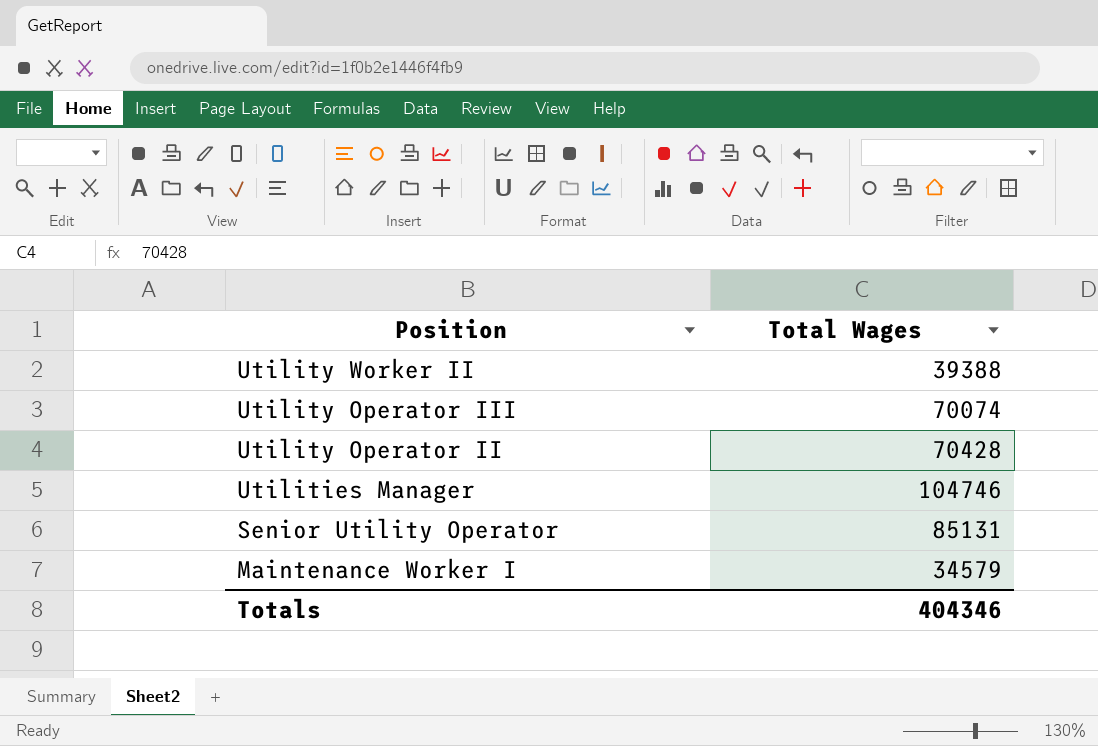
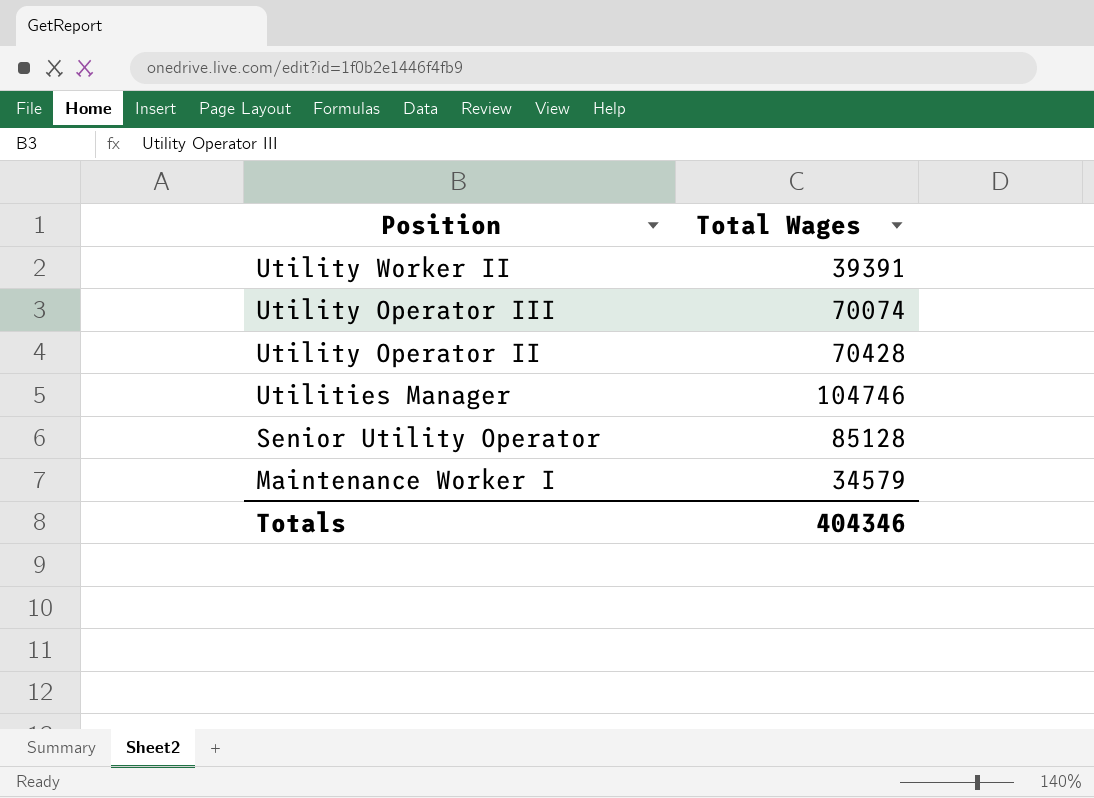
Utility Worker II | Total Wages: 39388 -> 39391
Senior Utility Operator | Total Wages: 85131 -> 85128

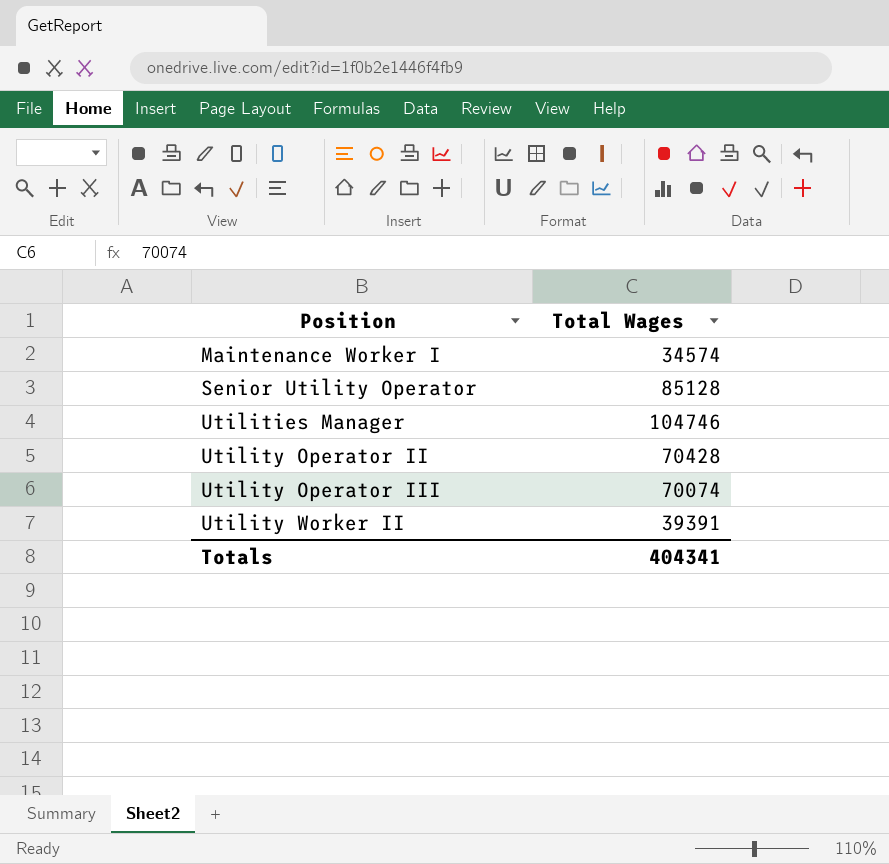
row order: Position descending -> Position ascending
Maintenance Worker I | Total Wages: 34579 -> 34574
Totals | Total Wages: 404346 -> 404341

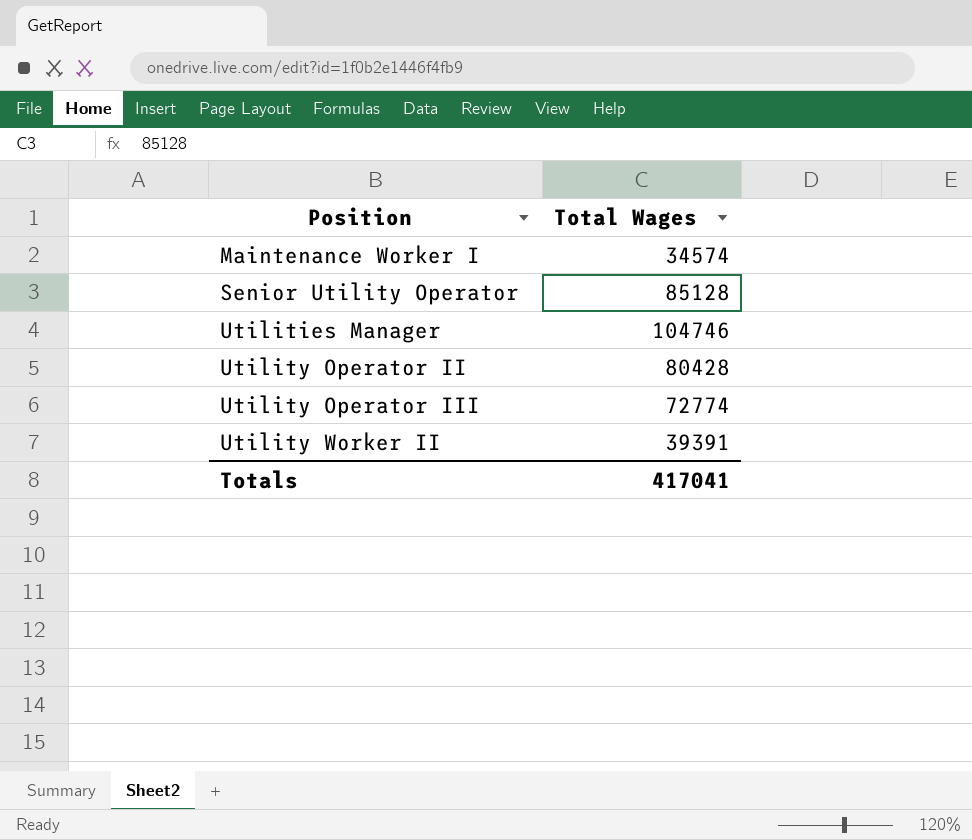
Utility Operator II | Total Wages: 70428 -> 80428
Utility Operator III | Total Wages: 70074 -> 72774
Totals | Total Wages: 404341 -> 417041

